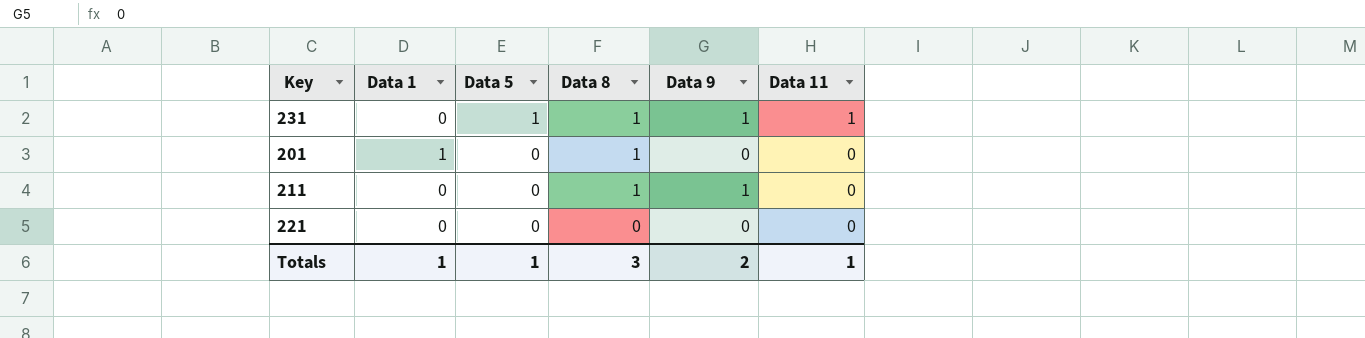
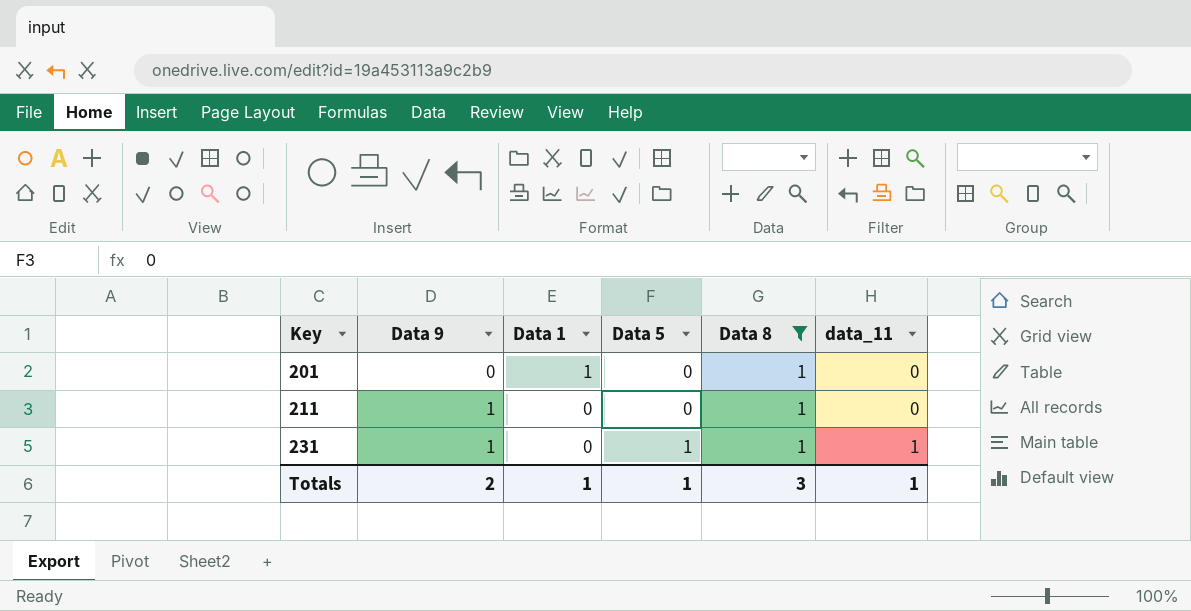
filter: none -> Data 8 = 1
row order: Data 5 descending -> Key ascending
column Data 9 | position: 5 -> 2
column name: Data 11 -> data_11

